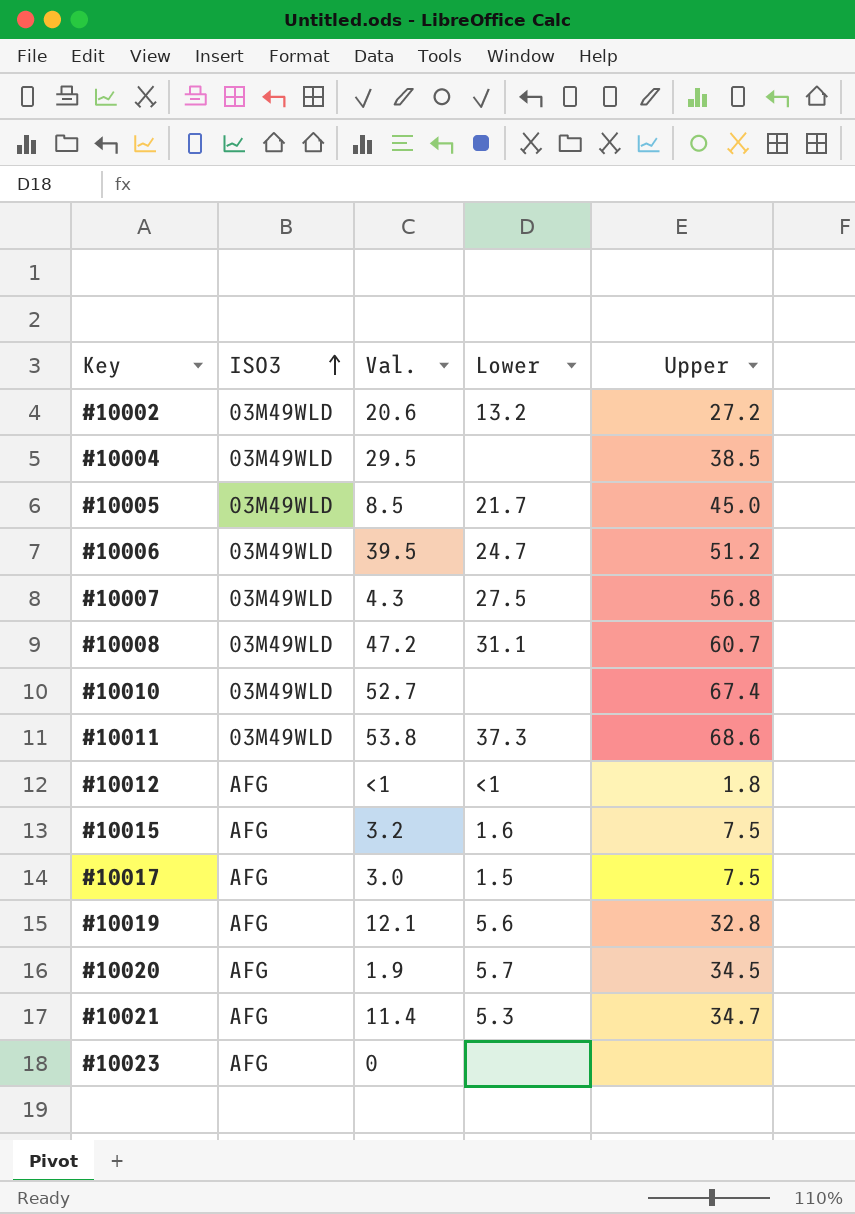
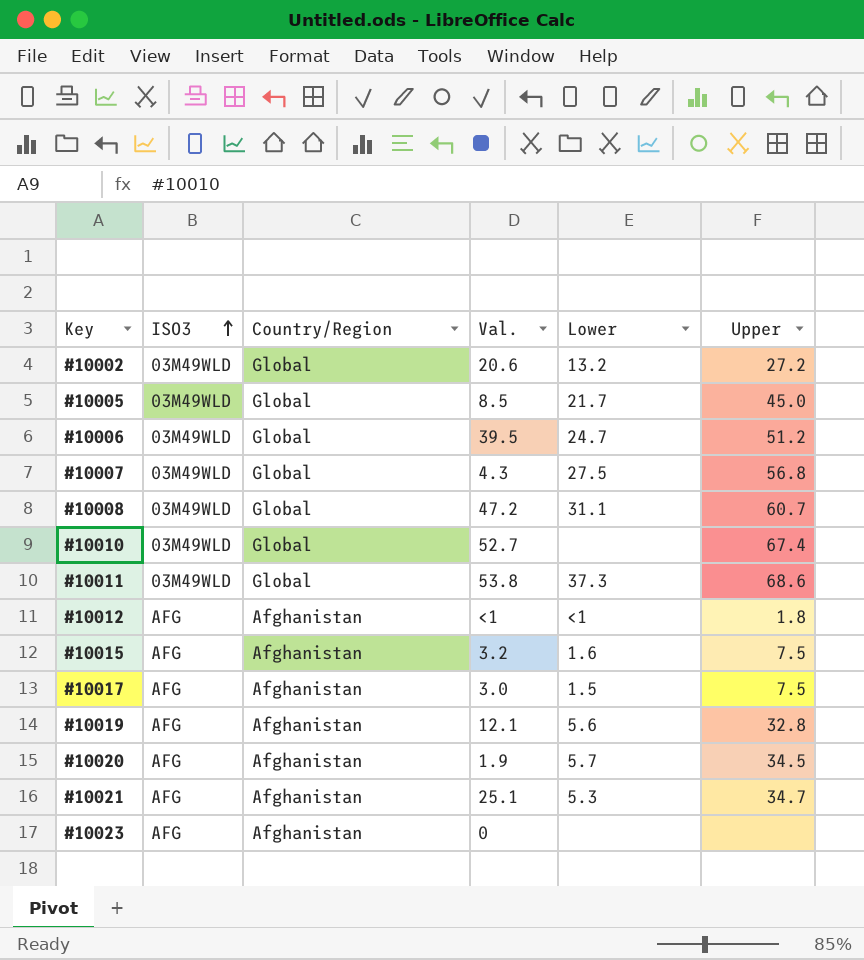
column Country/Region | position: none -> 3
row #10004: 03M49WLD | 29.5 | none | 38.5 -> none
#10021 | Val.: 11.4 -> 25.1

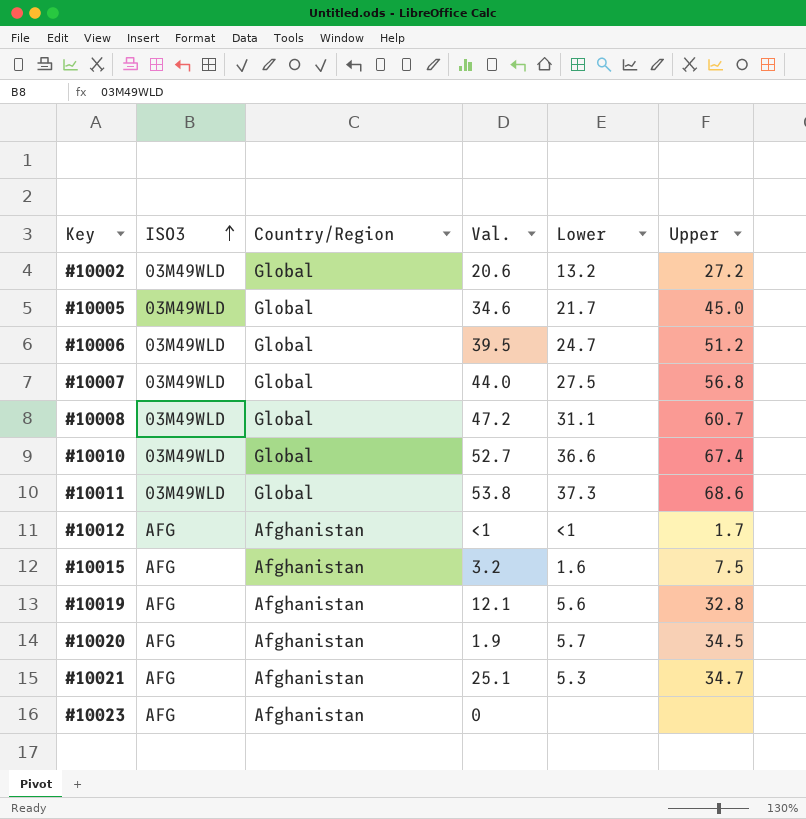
row #10017: AFG | Afghanistan | 3.0 | 1.5 | 7.5 -> none
#10005 | Val.: 8.5 -> 34.6
#10007 | Val.: 4.3 -> 44.0
#10010 | Lower: none -> 36.6
#10012 | Upper: 1.8 -> 1.7

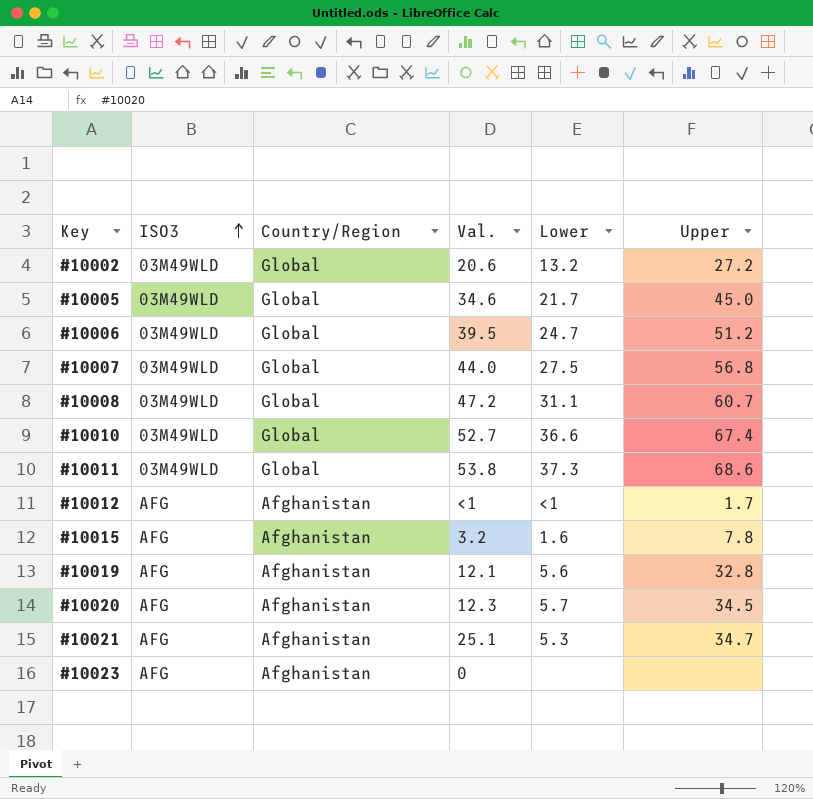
#10015 | Upper: 7.5 -> 7.8
#10020 | Val.: 1.9 -> 12.3

